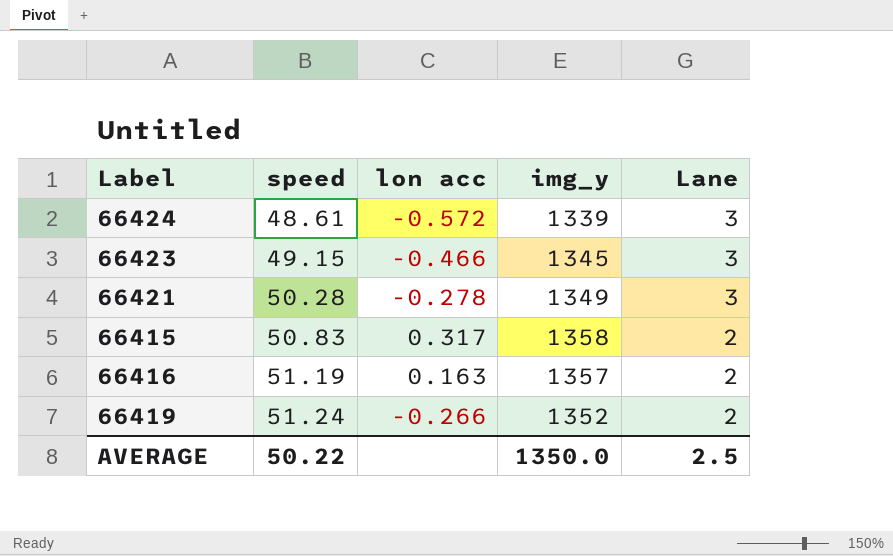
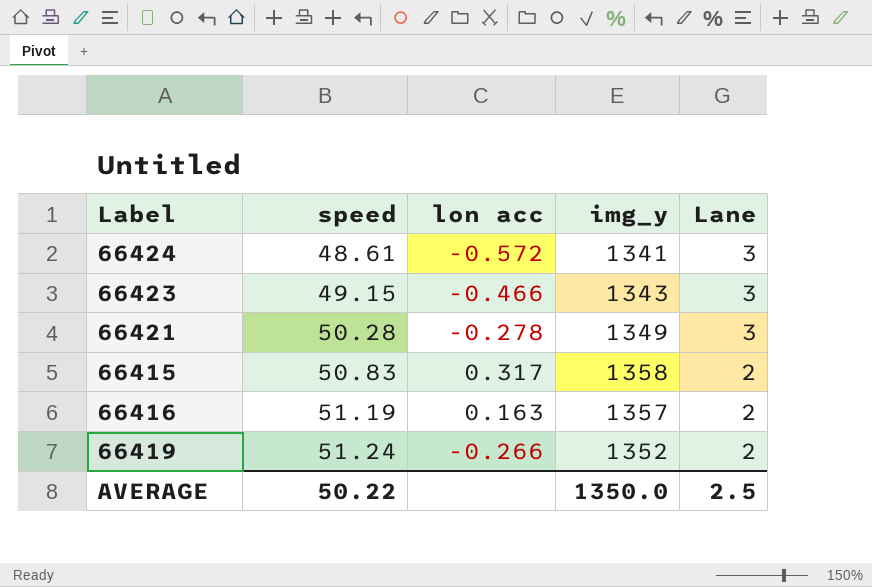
66424 | img_y: 1339 -> 1341
66423 | img_y: 1345 -> 1343

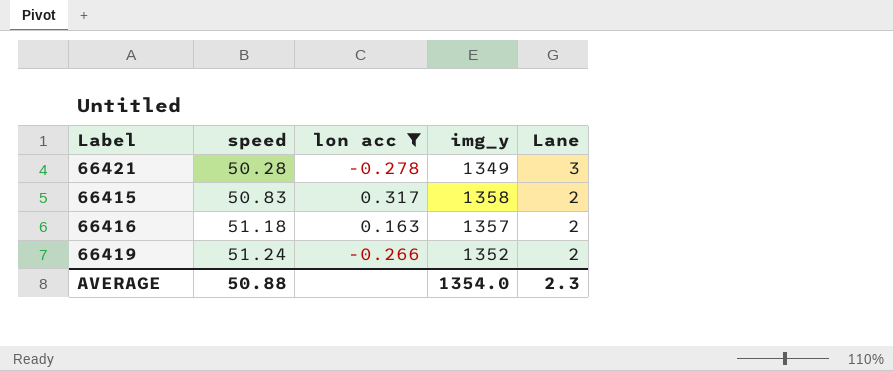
filter: none -> lon acc >= -0.278
66416 | speed: 51.19 -> 51.18
AVERAGE | speed: 50.22 -> 50.88
AVERAGE | img_y: 1350.0 -> 1354.0
AVERAGE | Lane: 2.5 -> 2.3

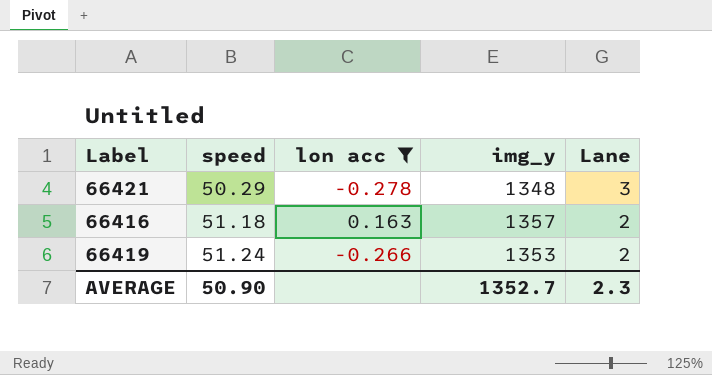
row 66415: 50.83 | 0.317 | 1358 | 2 -> none
66421 | speed: 50.28 -> 50.29
66421 | img_y: 1349 -> 1348
66419 | img_y: 1352 -> 1353
AVERAGE | speed: 50.88 -> 50.90
AVERAGE | img_y: 1354.0 -> 1352.7

